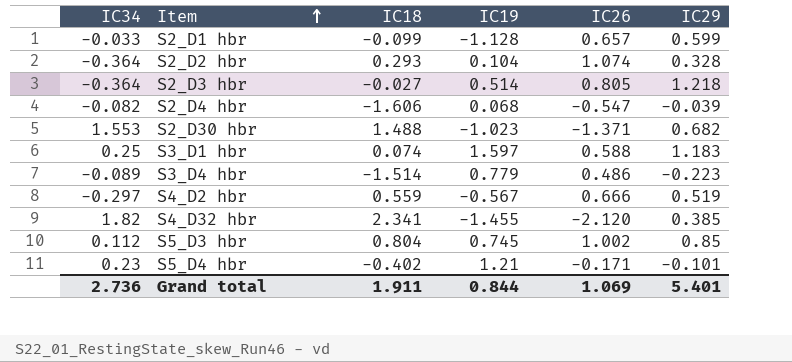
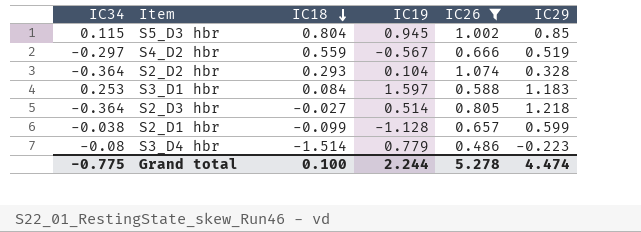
filter: none -> IC26 >= 0.486
row order: Item ascending -> IC18 descending
S5_D3 hbr | IC34: 0.112 -> 0.115
S5_D3 hbr | IC19: 0.745 -> 0.945
S3_D1 hbr | IC34: 0.25 -> 0.253
S3_D1 hbr | IC18: 0.074 -> 0.084
S2_D1 hbr | IC34: -0.033 -> -0.038
S3_D4 hbr | IC34: -0.089 -> -0.08
Grand total | IC34: 2.736 -> -0.775
Grand total | IC18: 1.911 -> 0.100
Grand total | IC19: 0.844 -> 2.244
Grand total | IC26: 1.069 -> 5.278
Grand total | IC29: 5.401 -> 4.474

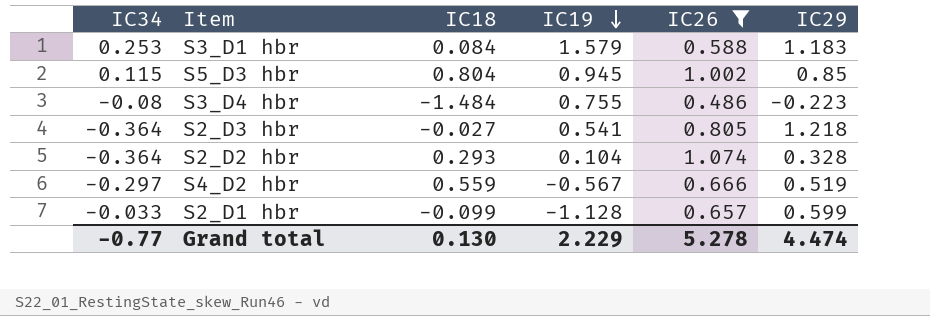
row order: IC18 descending -> IC19 descending
S3_D1 hbr | IC19: 1.597 -> 1.579
S3_D4 hbr | IC18: -1.514 -> -1.484
S3_D4 hbr | IC19: 0.779 -> 0.755
S2_D3 hbr | IC19: 0.514 -> 0.541
S2_D1 hbr | IC34: -0.038 -> -0.033
Grand total | IC34: -0.775 -> -0.77
Grand total | IC18: 0.100 -> 0.130
Grand total | IC19: 2.244 -> 2.229

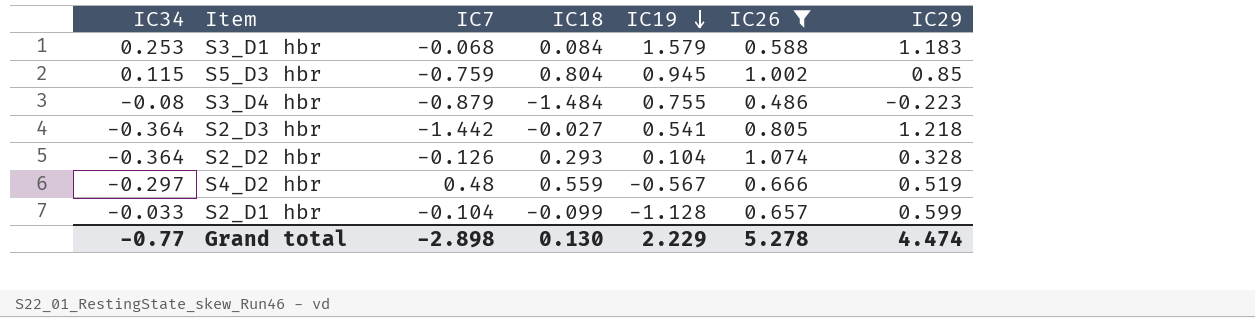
column IC7 | position: none -> 3

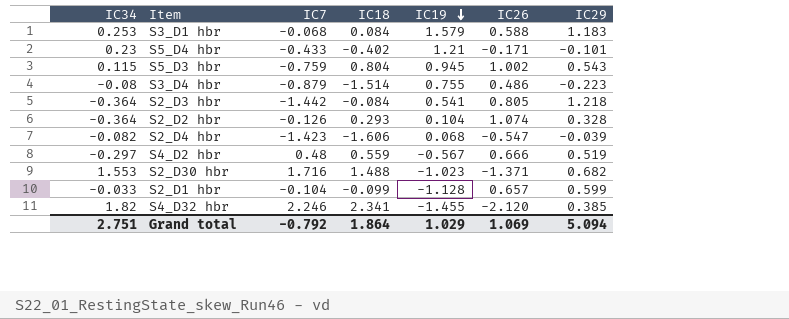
filter: IC26 >= 0.486 -> none
S5_D3 hbr | IC29: 0.85 -> 0.543
S3_D4 hbr | IC18: -1.484 -> -1.514
S2_D3 hbr | IC18: -0.027 -> -0.084
Grand total | IC34: -0.77 -> 2.751
Grand total | IC7: -2.898 -> -0.792
Grand total | IC18: 0.130 -> 1.864
Grand total | IC19: 2.229 -> 1.029
Grand total | IC26: 5.278 -> 1.069
Grand total | IC29: 4.474 -> 5.094

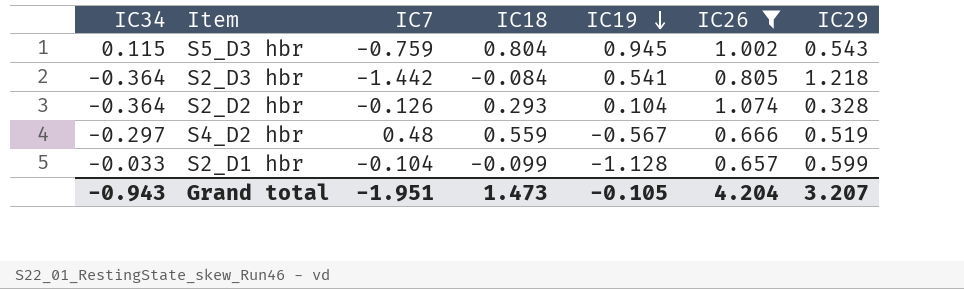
filter: none -> IC26 >= 0.657
Grand total | IC34: 2.751 -> -0.943
Grand total | IC7: -0.792 -> -1.951
Grand total | IC18: 1.864 -> 1.473
Grand total | IC19: 1.029 -> -0.105
Grand total | IC26: 1.069 -> 4.204
Grand total | IC29: 5.094 -> 3.207

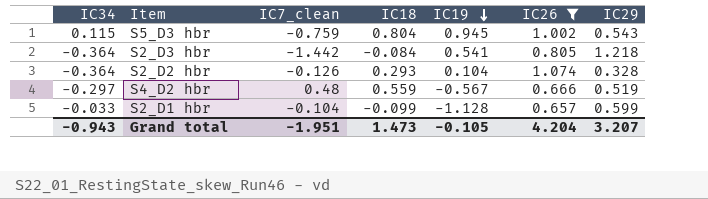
column name: IC7 -> IC7_clean

